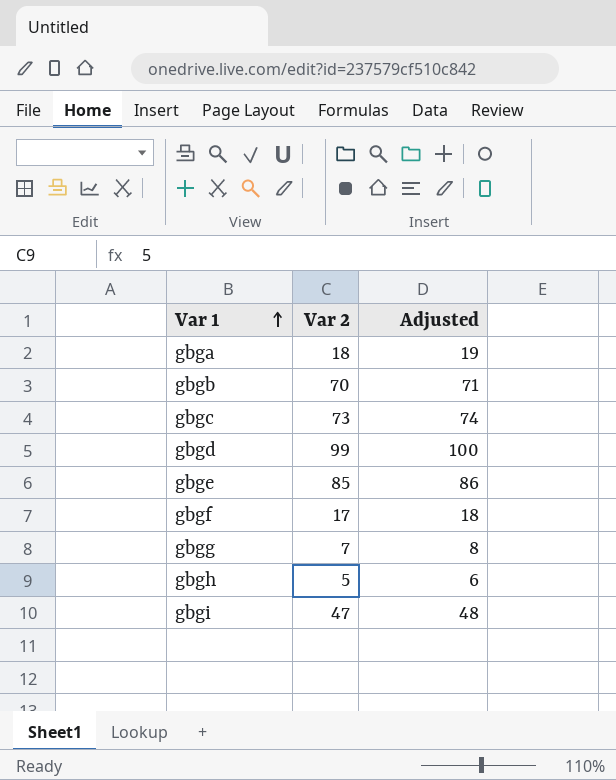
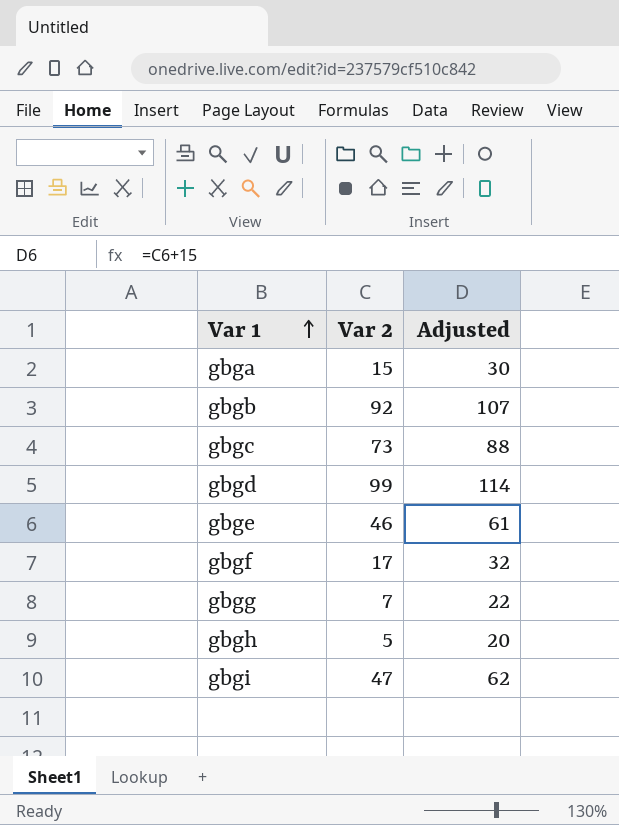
column Adjusted | formula: [Var 2] + 1 -> [Var 2] + 15
gbga | Var 2: 18 -> 15
gbgb | Var 2: 70 -> 92
gbge | Var 2: 85 -> 46

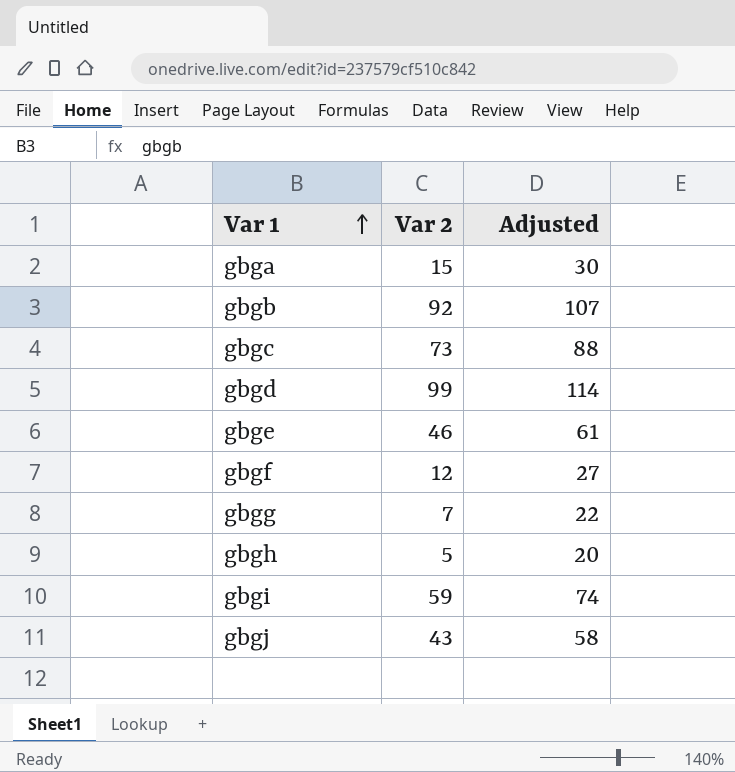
gbgf | Var 2: 17 -> 12
gbgf | Adjusted: 32 -> 27
gbgi | Var 2: 47 -> 59
gbgi | Adjusted: 62 -> 74
row gbgj: none -> 43 | 58

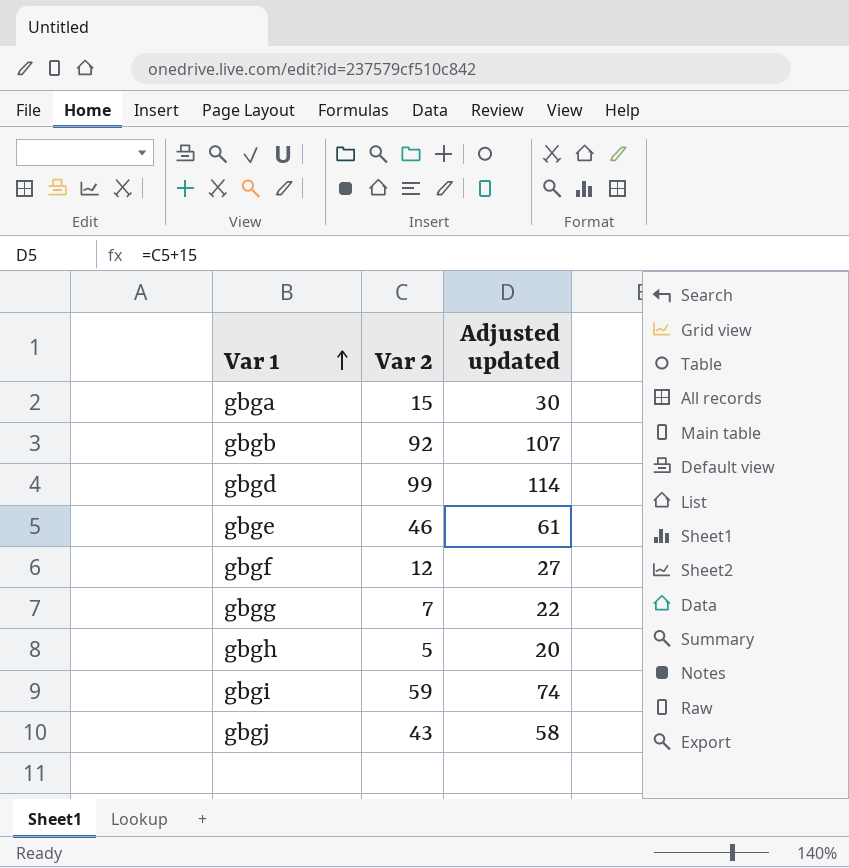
column name: Adjusted -> Adjusted updated
row gbgc: 73 | 88 -> none

